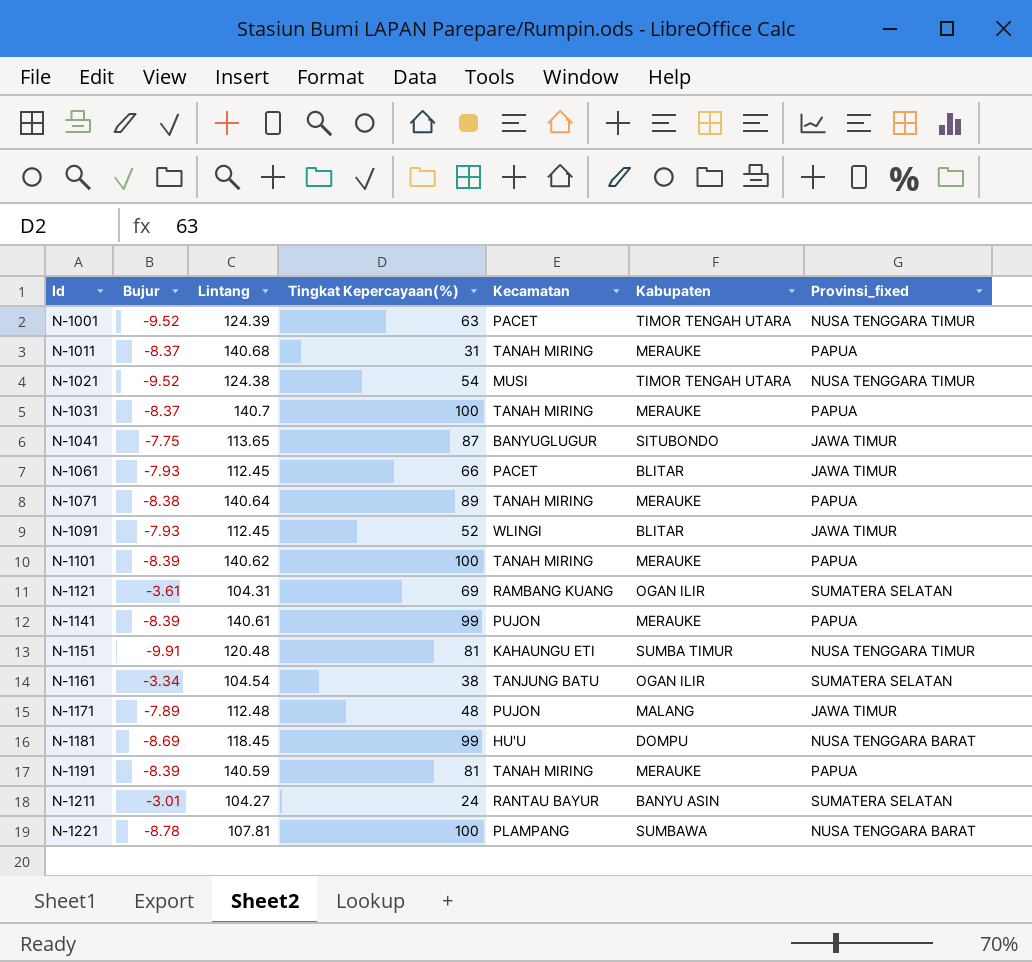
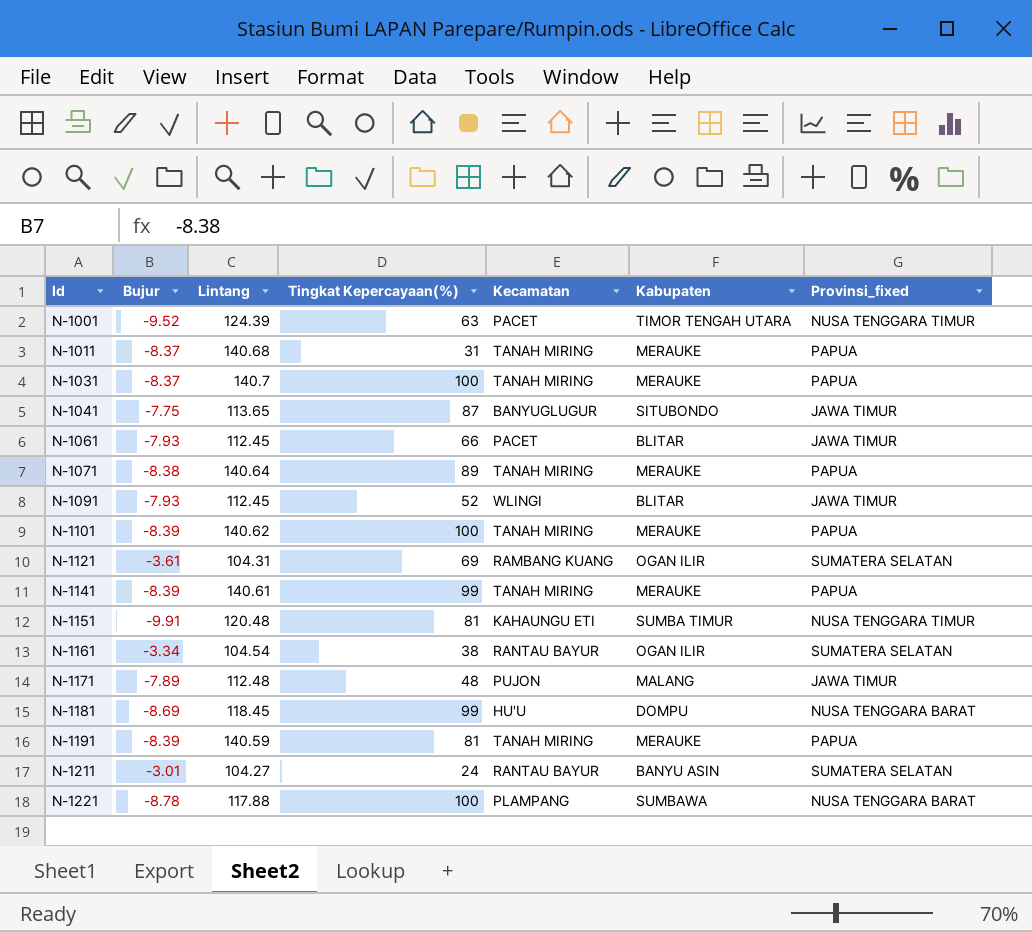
row N-1021: -9.52 | 124.38 | 54 | MUSI | TIMOR TENGAH UTARA | NUSA TENGGARA TIMUR -> none
N-1141 | Kecamatan: PUJON -> TANAH MIRING
N-1161 | Kecamatan: TANJUNG BATU -> RANTAU BAYUR
N-1221 | Lintang: 107.81 -> 117.88

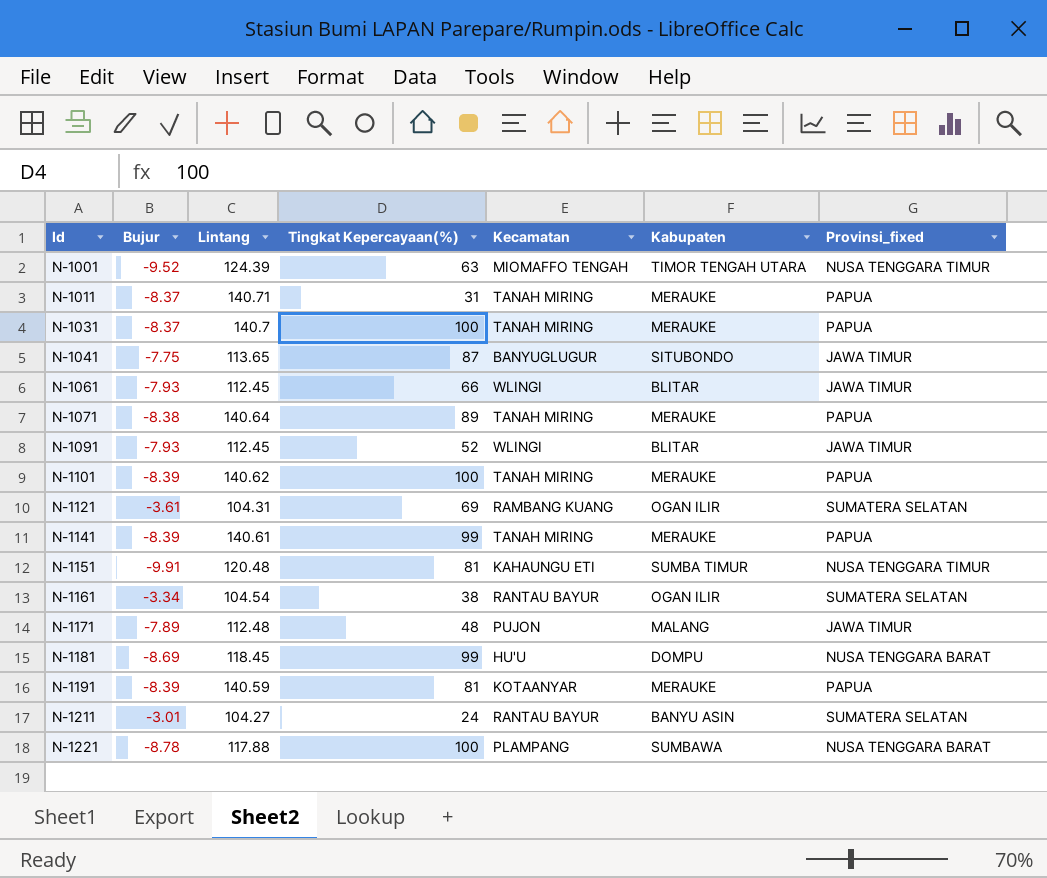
N-1001 | Kecamatan: PACET -> MIOMAFFO TENGAH
N-1011 | Lintang: 140.68 -> 140.71
N-1061 | Kecamatan: PACET -> WLINGI
N-1191 | Kecamatan: TANAH MIRING -> KOTAANYAR

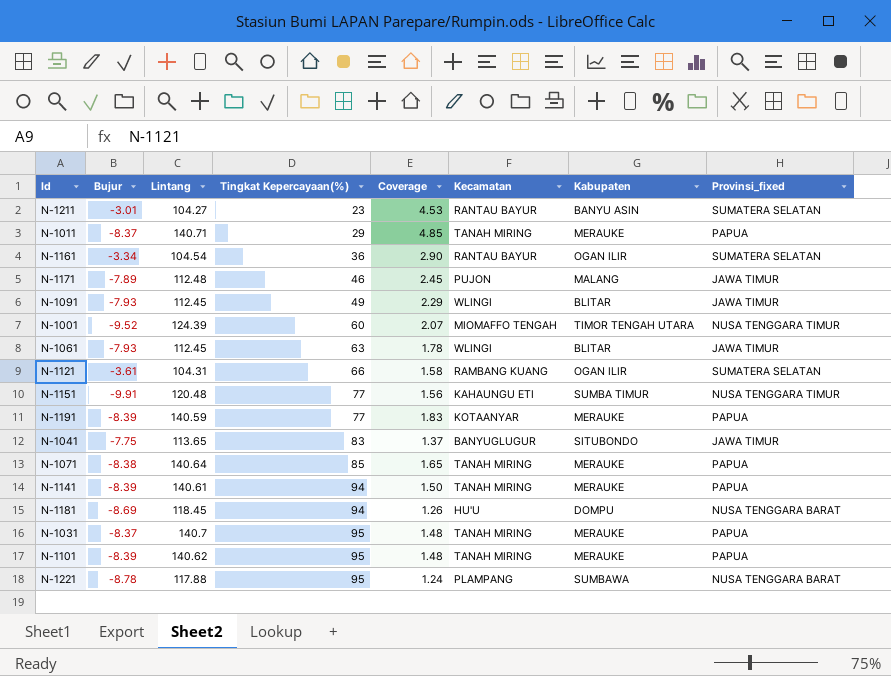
row order: Id ascending -> Tingkat Kepercayaan(%) ascending
column Coverage | formula: none -> [Lintang] / [Tingkat Kepercayaan(%)]
N-1211 | Tingkat Kepercayaan(%): 24 -> 23
N-1011 | Tingkat Kepercayaan(%): 31 -> 29
N-1161 | Tingkat Kepercayaan(%): 38 -> 36
N-1171 | Tingkat Kepercayaan(%): 48 -> 46
N-1091 | Tingkat Kepercayaan(%): 52 -> 49
N-1001 | Tingkat Kepercayaan(%): 63 -> 60
N-1061 | Tingkat Kepercayaan(%): 66 -> 63
N-1121 | Tingkat Kepercayaan(%): 69 -> 66
N-1151 | Tingkat Kepercayaan(%): 81 -> 77
N-1191 | Tingkat Kepercayaan(%): 81 -> 77
N-1041 | Tingkat Kepercayaan(%): 87 -> 83
N-1071 | Tingkat Kepercayaan(%): 89 -> 85
N-1141 | Tingkat Kepercayaan(%): 99 -> 94
N-1181 | Tingkat Kepercayaan(%): 99 -> 94
N-1031 | Tingkat Kepercayaan(%): 100 -> 95
N-1101 | Tingkat Kepercayaan(%): 100 -> 95
N-1221 | Tingkat Kepercayaan(%): 100 -> 95

